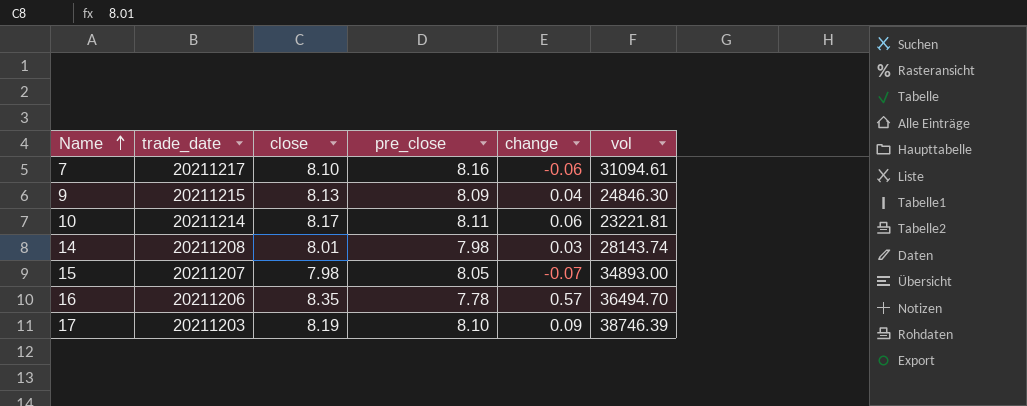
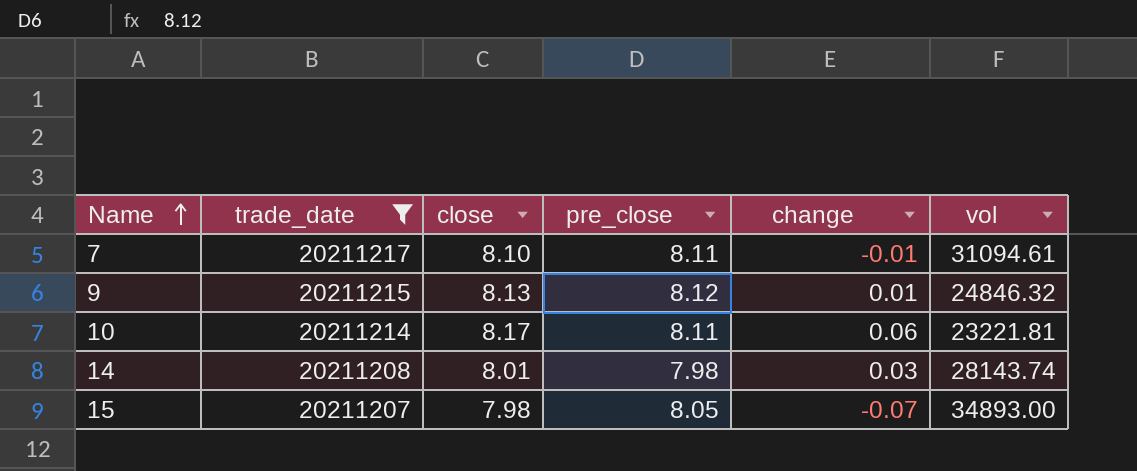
filter: none -> trade_date >= 20211207
7 | pre_close: 8.16 -> 8.11
7 | change: -0.06 -> -0.01
9 | pre_close: 8.09 -> 8.12
9 | change: 0.04 -> 0.01
9 | vol: 24846.30 -> 24846.32

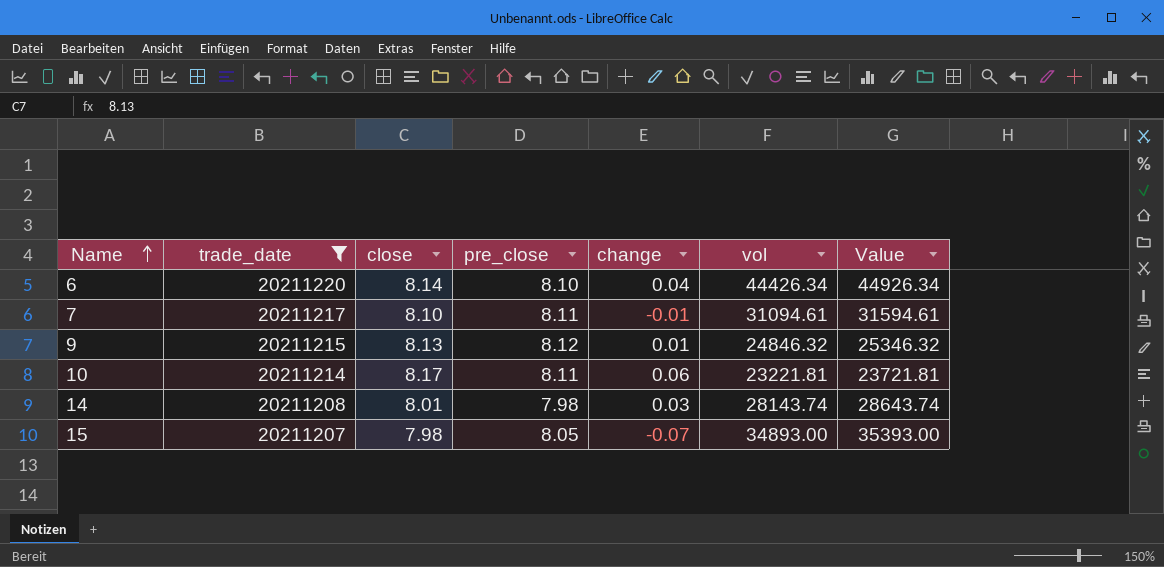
column Value | formula: none -> [vol] + 500
row 6: none -> 20211220 | 8.14 | 8.10 | 0.04 | 44426.34 | 44926.34

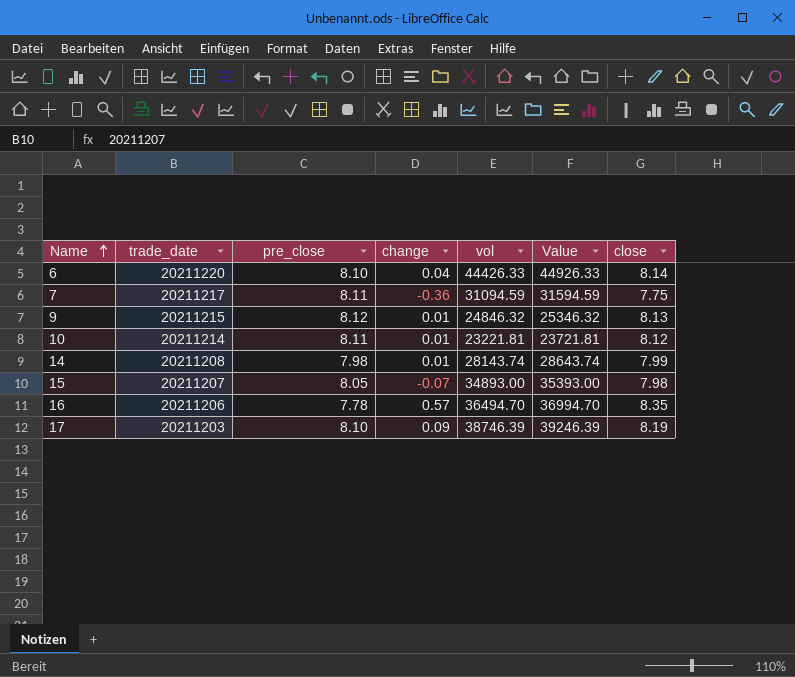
filter: trade_date >= 20211207 -> none
column close | position: 3 -> 7
6 | vol: 44426.34 -> 44426.33
6 | Value: 44926.34 -> 44926.33
7 | change: -0.01 -> -0.36
7 | vol: 31094.61 -> 31094.59
7 | Value: 31594.61 -> 31594.59
7 | close: 8.10 -> 7.75
10 | change: 0.06 -> 0.01
10 | close: 8.17 -> 8.12
14 | change: 0.03 -> 0.01
14 | close: 8.01 -> 7.99

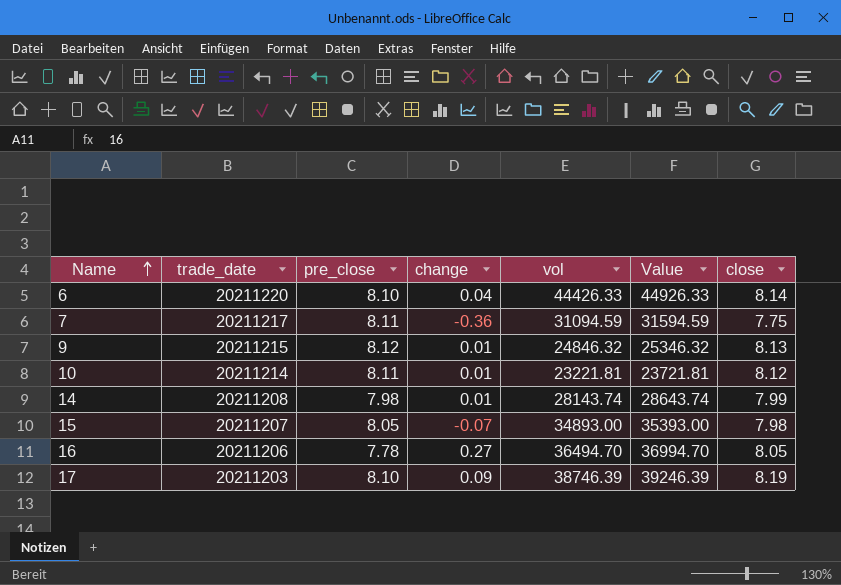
16 | change: 0.57 -> 0.27
16 | close: 8.35 -> 8.05

